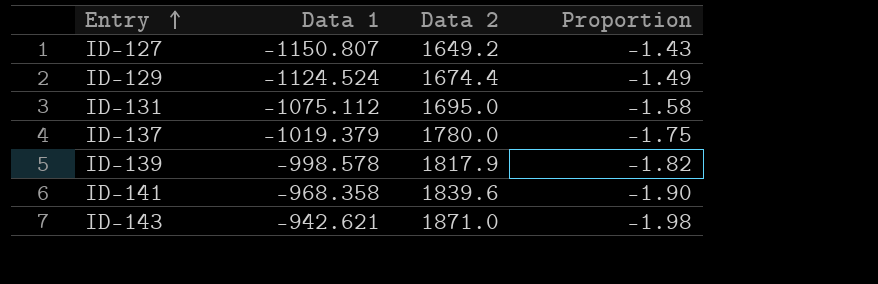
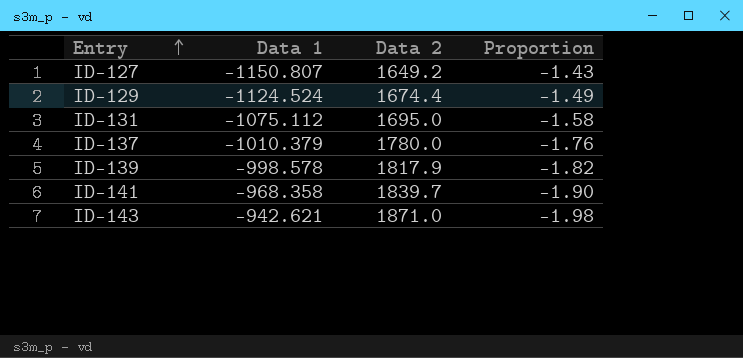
ID-137 | Data 1: -1019.379 -> -1010.379
ID-137 | Proportion: -1.75 -> -1.76
ID-141 | Data 2: 1839.6 -> 1839.7

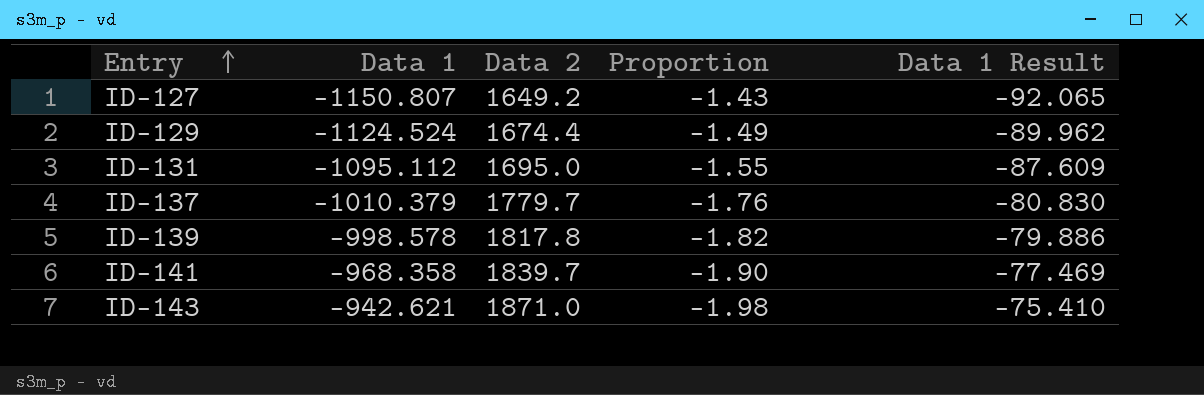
column Data 1 Result | formula: none -> [Data 1] * 0.08
ID-131 | Data 1: -1075.112 -> -1095.112
ID-131 | Proportion: -1.58 -> -1.55
ID-137 | Data 2: 1780.0 -> 1779.7
ID-139 | Data 2: 1817.9 -> 1817.8

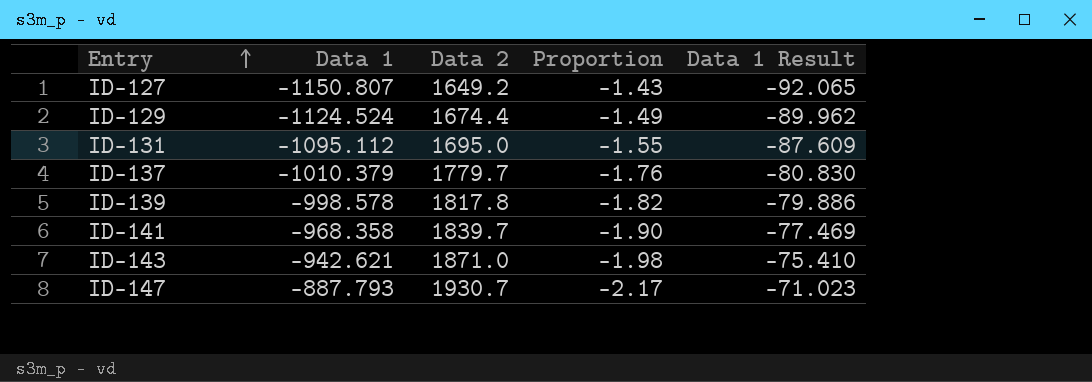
row ID-147: none -> -887.793 | 1930.7 | -2.17 | -71.023

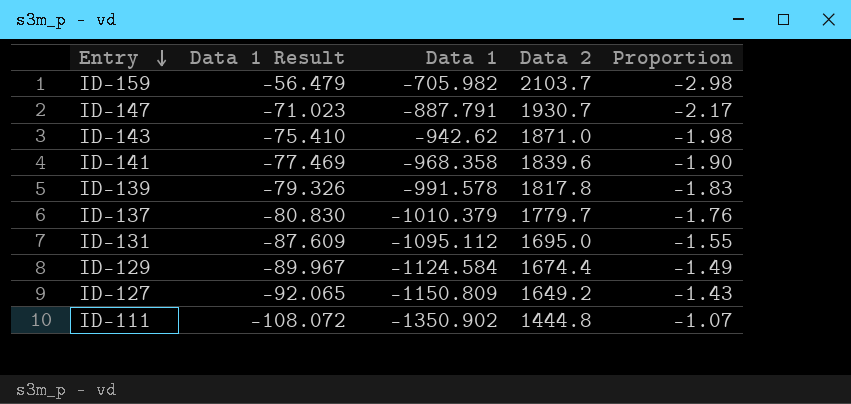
row order: Entry ascending -> Entry descending
column Data 1 Result | position: 5 -> 2
row ID-159: none -> -56.479 | -705.982 | 2103.7 | -2.98
ID-147 | Data 1: -887.793 -> -887.791
ID-143 | Data 1: -942.621 -> -942.62
ID-141 | Data 2: 1839.7 -> 1839.6
ID-139 | Data 1 Result: -79.886 -> -79.326
ID-139 | Data 1: -998.578 -> -991.578
ID-139 | Proportion: -1.82 -> -1.83
ID-129 | Data 1 Result: -89.962 -> -89.967
ID-129 | Data 1: -1124.524 -> -1124.584
ID-127 | Data 1: -1150.807 -> -1150.809
row ID-111: none -> -108.072 | -1350.902 | 1444.8 | -1.07

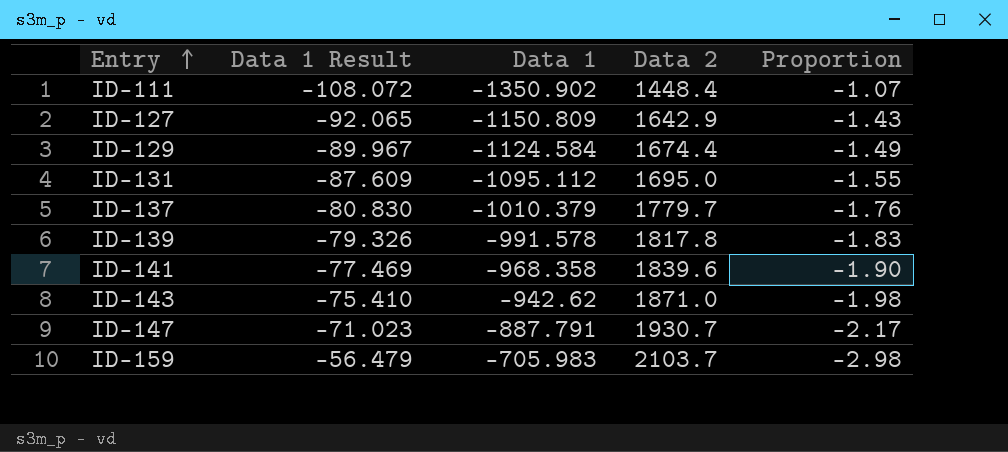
row order: Entry descending -> Entry ascending
ID-111 | Data 2: 1444.8 -> 1448.4
ID-127 | Data 2: 1649.2 -> 1642.9
ID-159 | Data 1: -705.982 -> -705.983

